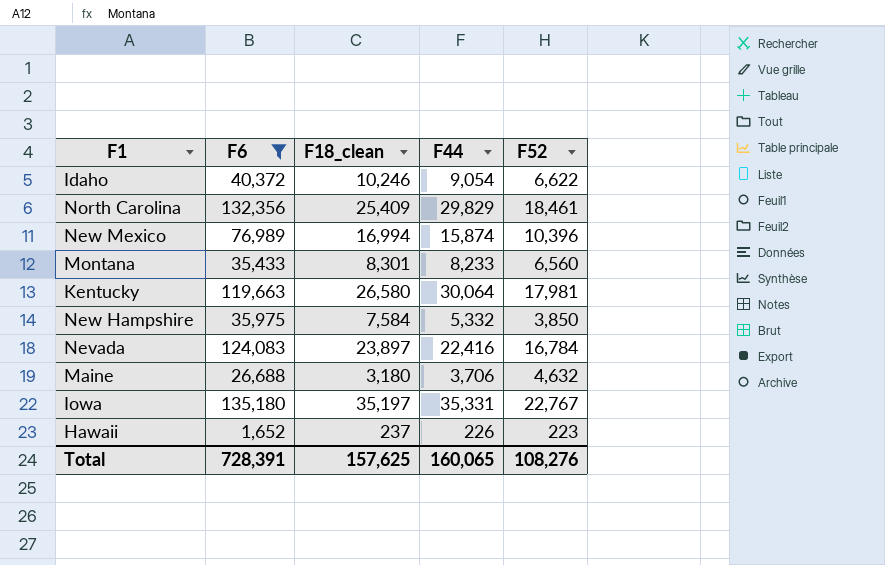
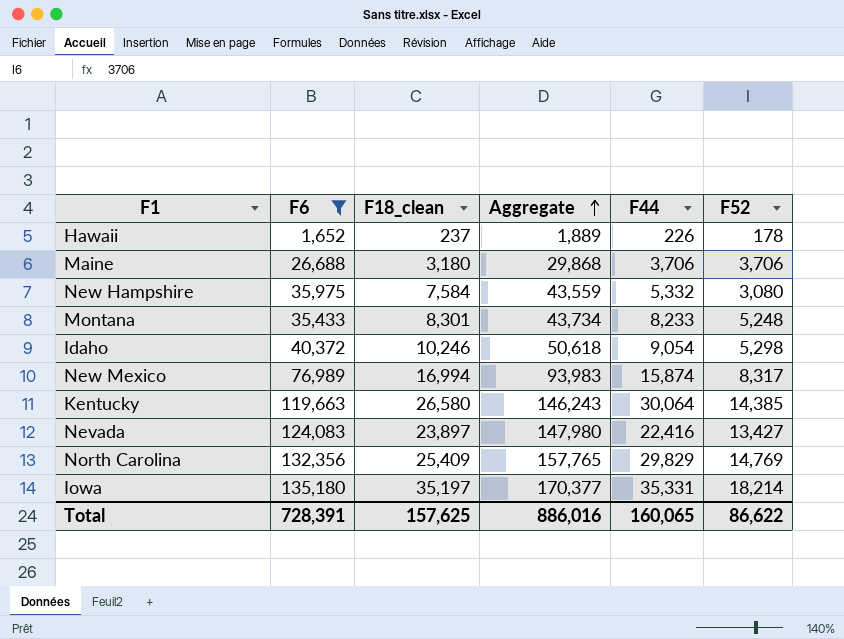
row order: none -> Aggregate ascending
column Aggregate | formula: none -> [F6] + [F18_clean]
Hawaii | F52: 223 -> 178
Maine | F52: 4,632 -> 3,706
New Hampshire | F52: 3,850 -> 3,080
Montana | F52: 6,560 -> 5,248
Idaho | F52: 6,622 -> 5,298
New Mexico | F52: 10,396 -> 8,317
Kentucky | F52: 17,981 -> 14,385
Nevada | F52: 16,784 -> 13,427
North Carolina | F52: 18,461 -> 14,769
Iowa | F52: 22,767 -> 18,214
Total | F52: 108,276 -> 86,622

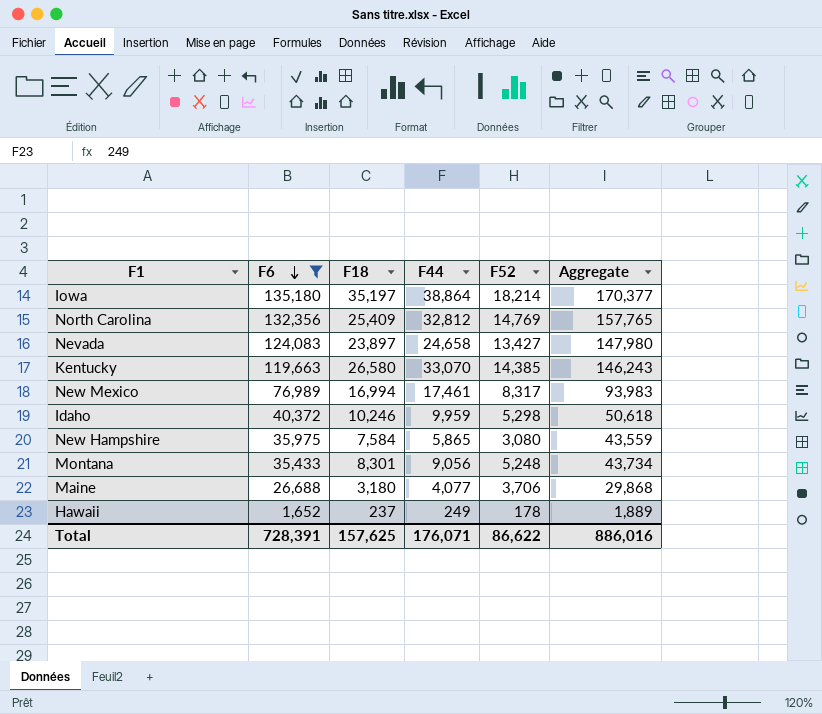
row order: Aggregate ascending -> F6 descending
column name: F18_clean -> F18
column Aggregate | position: 4 -> 6
Iowa | F44: 35,331 -> 38,864
North Carolina | F44: 29,829 -> 32,812
Nevada | F44: 22,416 -> 24,658
Kentucky | F44: 30,064 -> 33,070
New Mexico | F44: 15,874 -> 17,461
Idaho | F44: 9,054 -> 9,959
New Hampshire | F44: 5,332 -> 5,865
Montana | F44: 8,233 -> 9,056
Maine | F44: 3,706 -> 4,077
Hawaii | F44: 226 -> 249
Total | F44: 160,065 -> 176,071

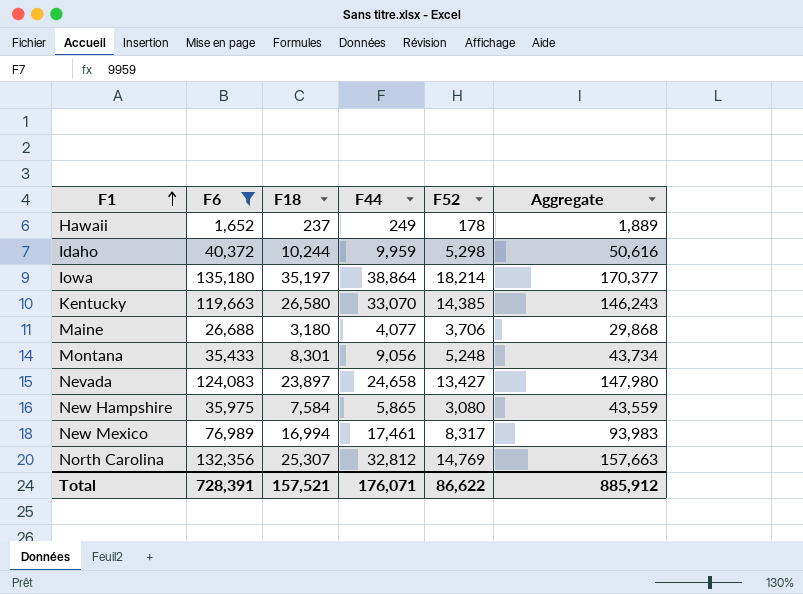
row order: F6 descending -> F1 ascending
Idaho | F18: 10,246 -> 10,244
Idaho | Aggregate: 50,618 -> 50,616
North Carolina | F18: 25,409 -> 25,307
North Carolina | Aggregate: 157,765 -> 157,663
Total | F18: 157,625 -> 157,521
Total | Aggregate: 886,016 -> 885,912

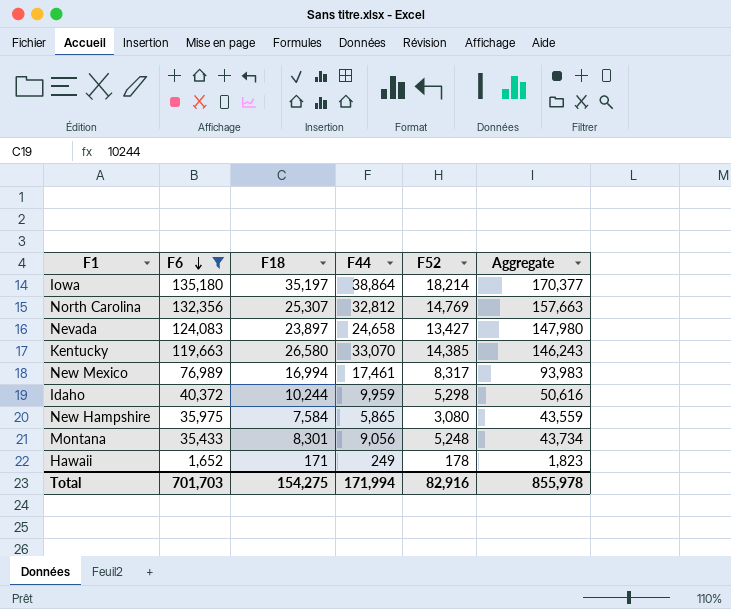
row order: F1 ascending -> F6 descending
row Maine: 26,688 | 3,180 | 4,077 | 3,706 | 29,868 -> none
Hawaii | F18: 237 -> 171
Hawaii | Aggregate: 1,889 -> 1,823
Total | F6: 728,391 -> 701,703
Total | F18: 157,521 -> 154,275
Total | F44: 176,071 -> 171,994
Total | F52: 86,622 -> 82,916
Total | Aggregate: 885,912 -> 855,978

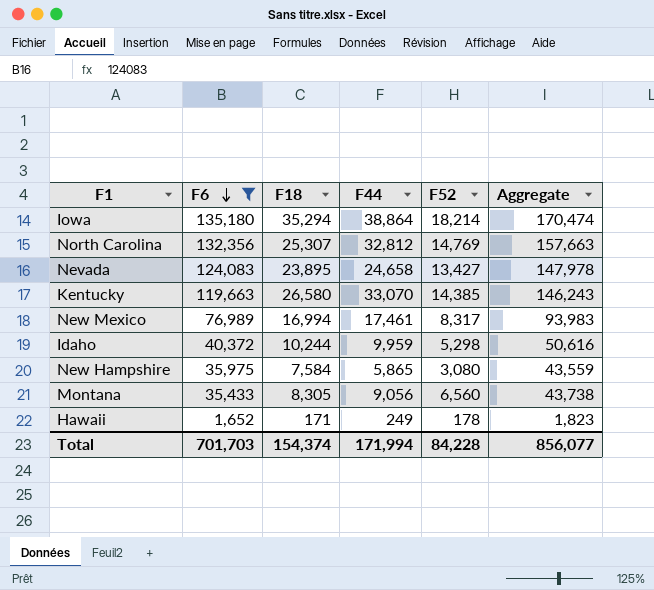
Iowa | F18: 35,197 -> 35,294
Iowa | Aggregate: 170,377 -> 170,474
Nevada | F18: 23,897 -> 23,895
Nevada | Aggregate: 147,980 -> 147,978
Montana | F18: 8,301 -> 8,305
Montana | F52: 5,248 -> 6,560
Montana | Aggregate: 43,734 -> 43,738
Total | F18: 154,275 -> 154,374
Total | F52: 82,916 -> 84,228
Total | Aggregate: 855,978 -> 856,077

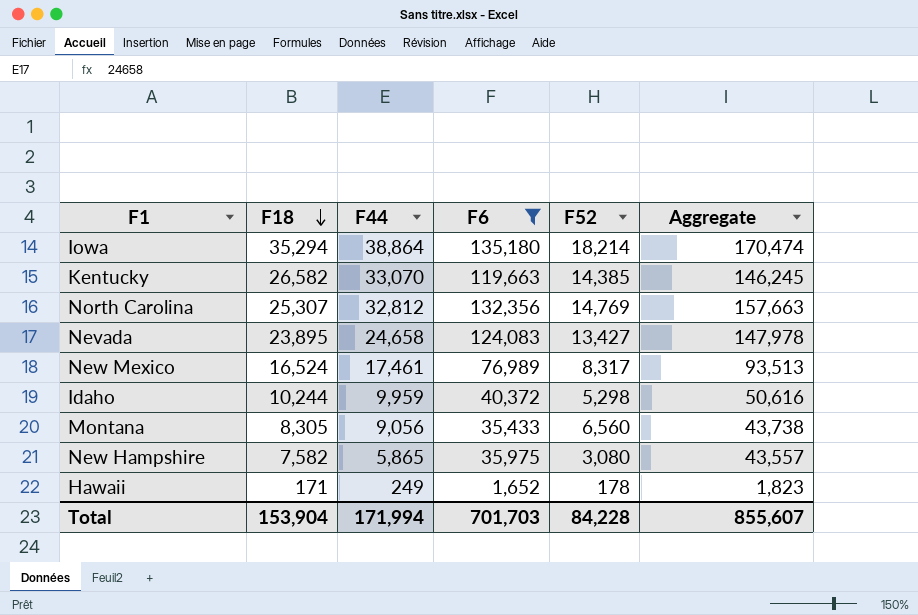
row order: F6 descending -> F18 descending
column F6 | position: 2 -> 4
Kentucky | F18: 26,580 -> 26,582
Kentucky | Aggregate: 146,243 -> 146,245
New Mexico | F18: 16,994 -> 16,524
New Mexico | Aggregate: 93,983 -> 93,513
New Hampshire | F18: 7,584 -> 7,582
New Hampshire | Aggregate: 43,559 -> 43,557
Total | F18: 154,374 -> 153,904
Total | Aggregate: 856,077 -> 855,607

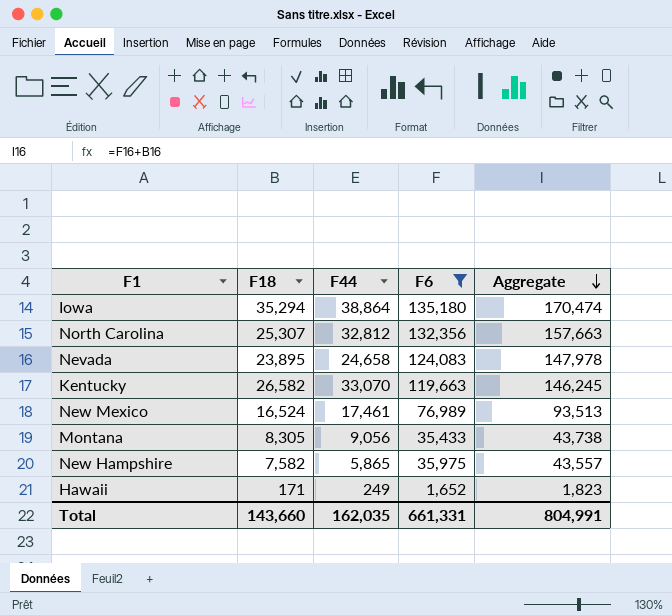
row order: F18 descending -> Aggregate descending
column F52 | position: 5 -> none
row Idaho: 10,244 | 9,959 | 40,372 | 5,298 | 50,616 -> none
Total | F18: 153,904 -> 143,660
Total | F44: 171,994 -> 162,035
Total | F6: 701,703 -> 661,331
Total | Aggregate: 855,607 -> 804,991

